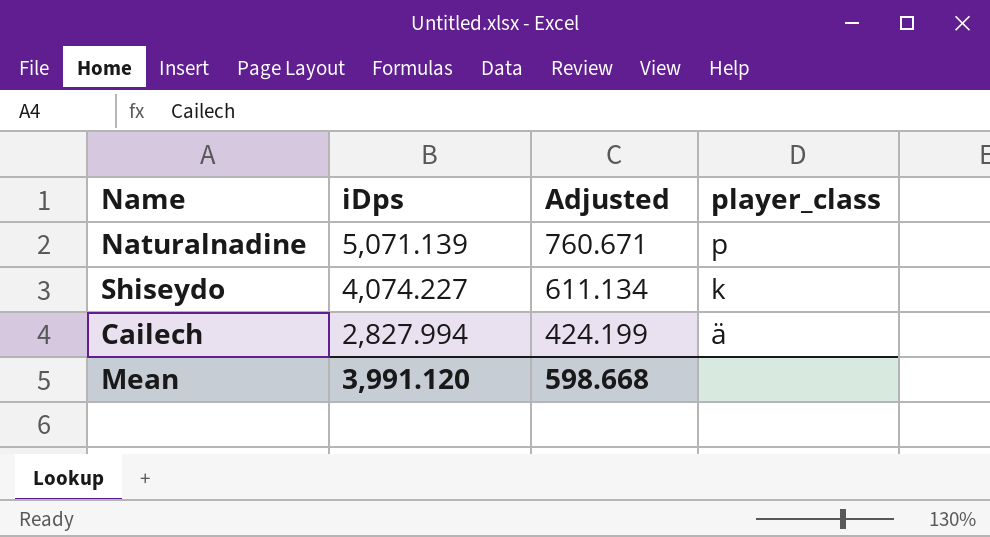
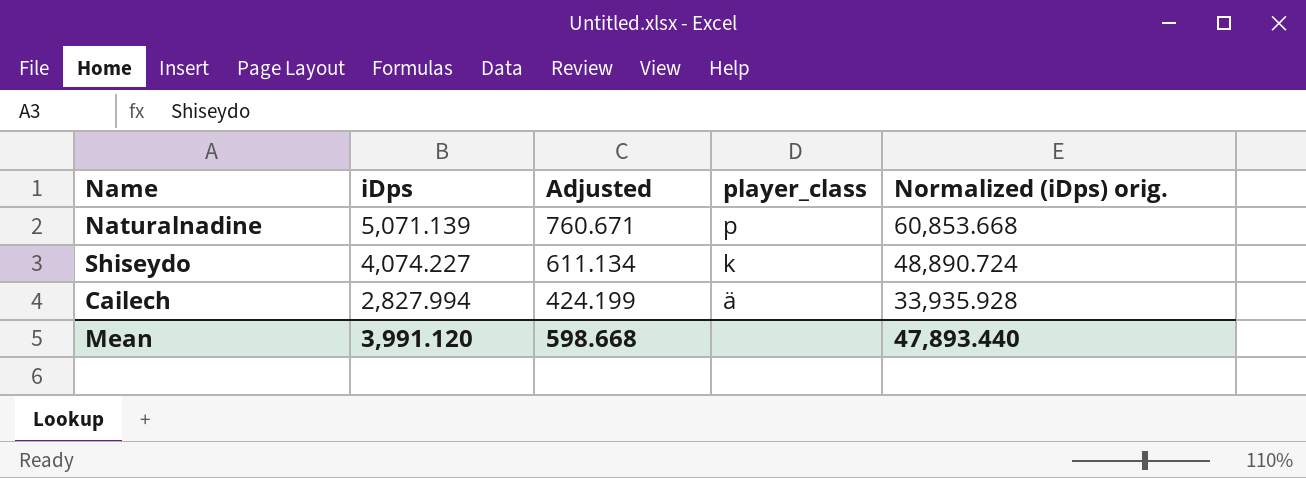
column Normalized (iDps) orig. | formula: none -> [iDps] * 12

